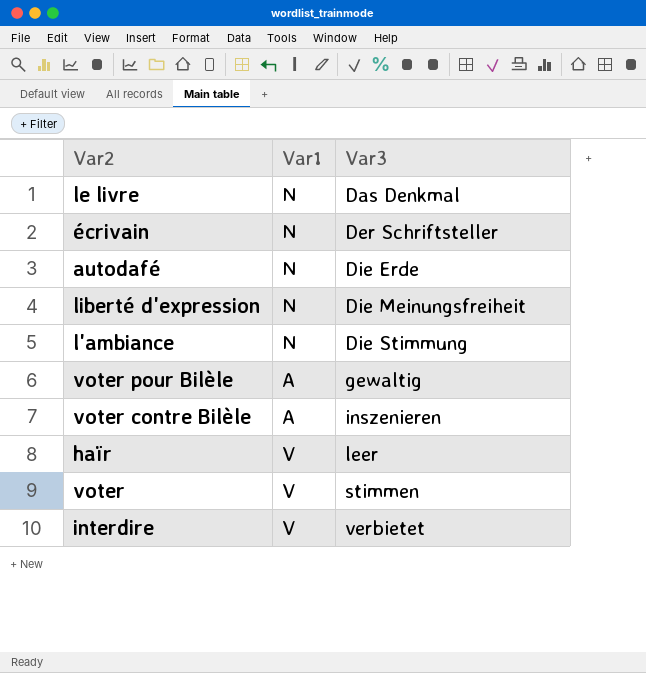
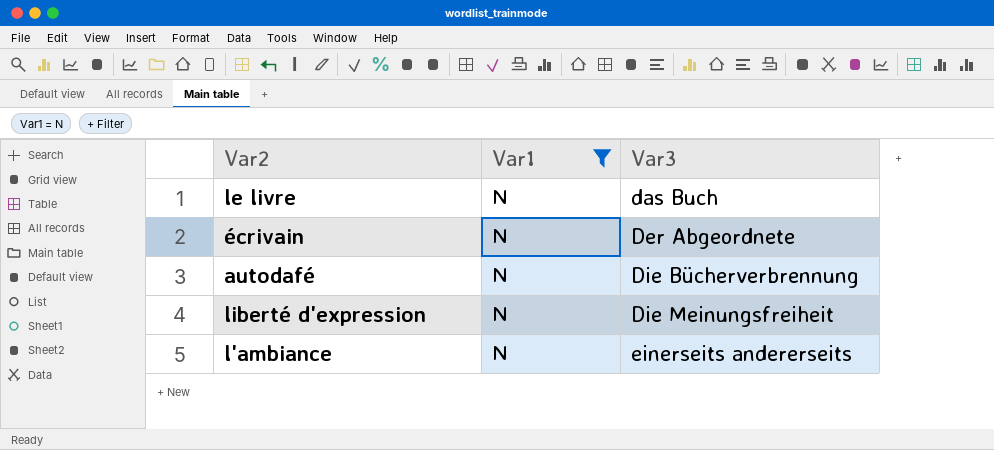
filter: none -> Var1 = N
le livre | Var3: Das Denkmal -> das Buch
écrivain | Var3: Der Schriftsteller -> Der Abgeordnete
autodafé | Var3: Die Erde -> Die Bücherverbrennung
l'ambiance | Var3: Die Stimmung -> einerseits andererseits

